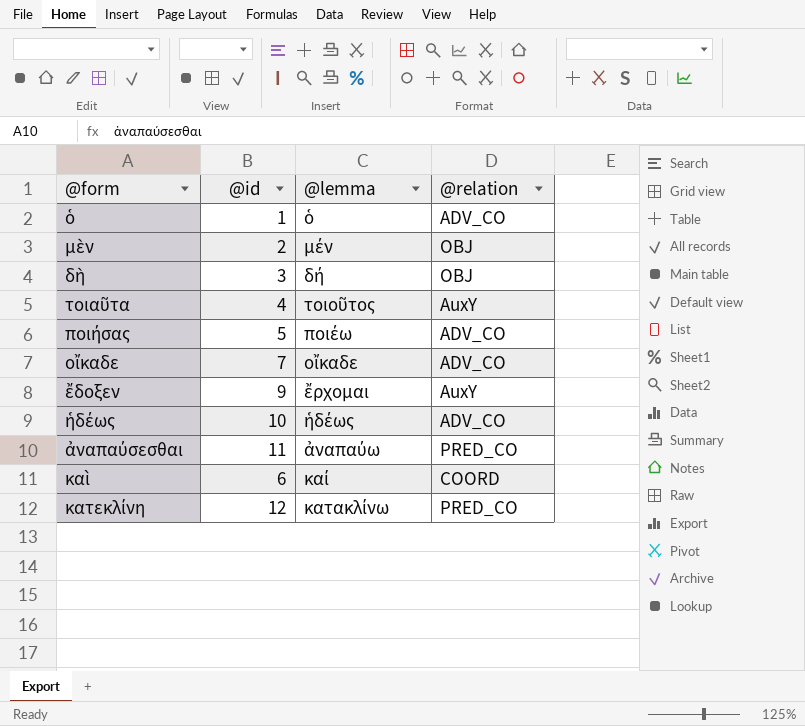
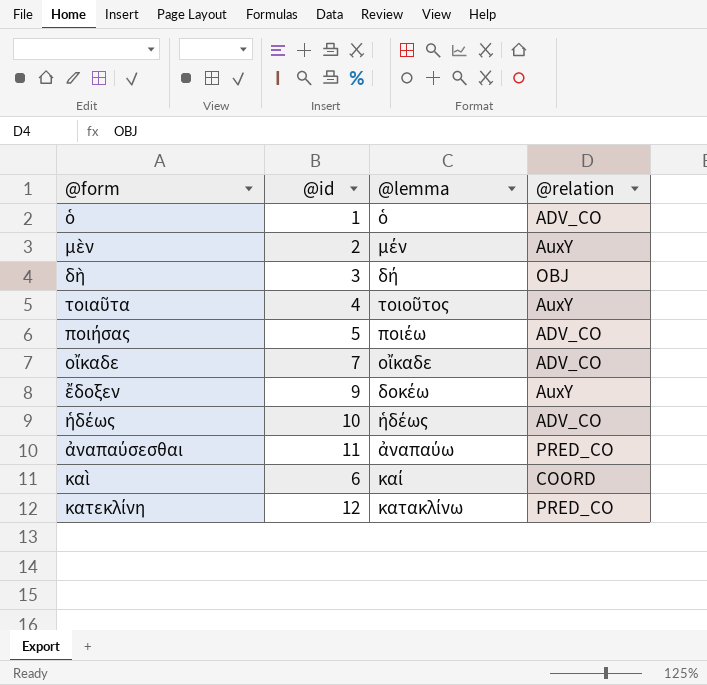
μὲν | @relation: OBJ -> AuxY
ἔδοξεν | @lemma: ἔρχομαι -> δοκέω

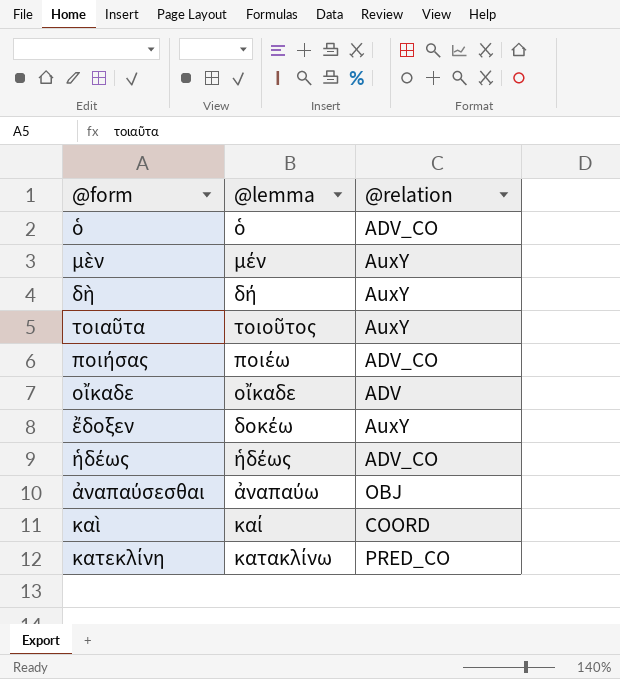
column @id | position: 2 -> none
δὴ | @relation: OBJ -> AuxY
οἴκαδε | @relation: ADV_CO -> ADV
ἀναπαύσεσθαι | @relation: PRED_CO -> OBJ

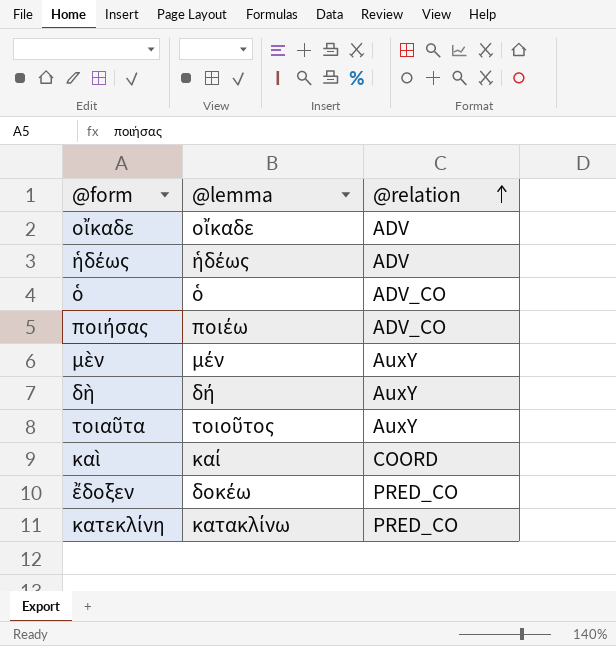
row order: none -> @relation ascending
row ἀναπαύσεσθαι: ἀναπαύω | OBJ -> none
ἡδέως | @relation: ADV_CO -> ADV
ἔδοξεν | @relation: AuxY -> PRED_CO

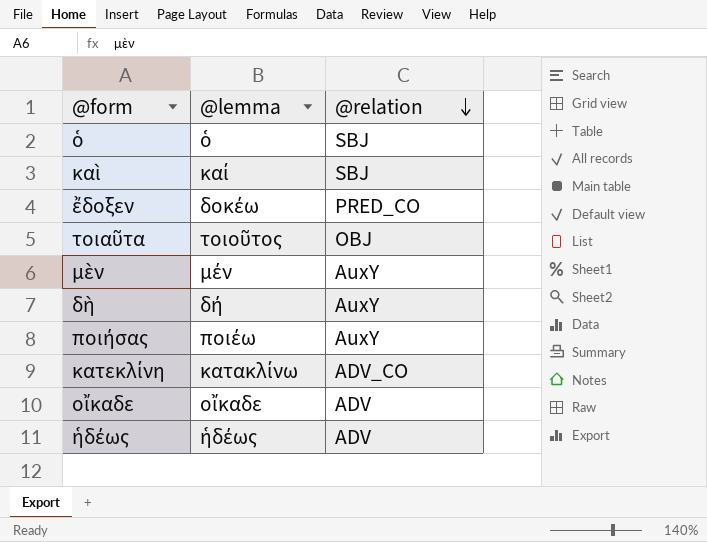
row order: @relation ascending -> @relation descending
ὁ | @relation: ADV_CO -> SBJ
καὶ | @relation: COORD -> SBJ
τοιαῦτα | @relation: AuxY -> OBJ
ποιήσας | @relation: ADV_CO -> AuxY
κατεκλίνη | @relation: PRED_CO -> ADV_CO

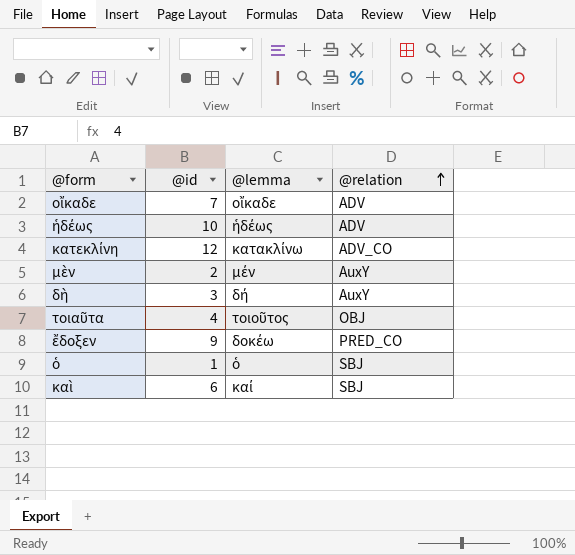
row order: @relation descending -> @relation ascending
column @id | position: none -> 2
row ποιήσας: ποιέω | AuxY -> none

